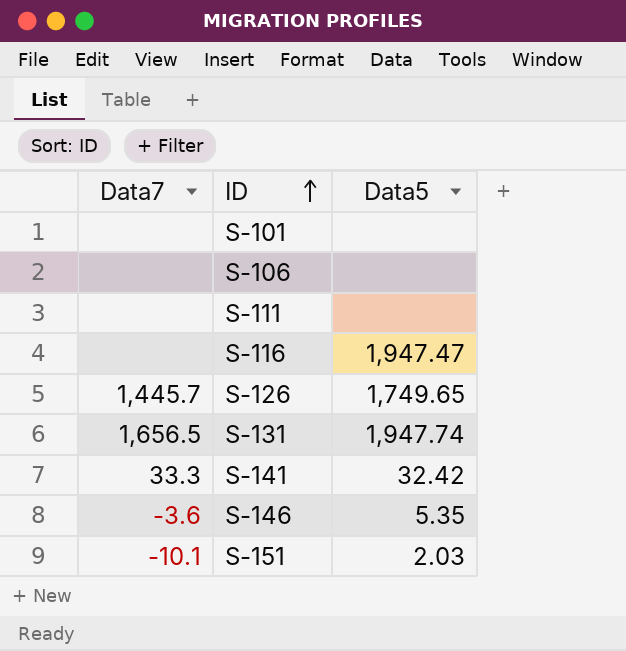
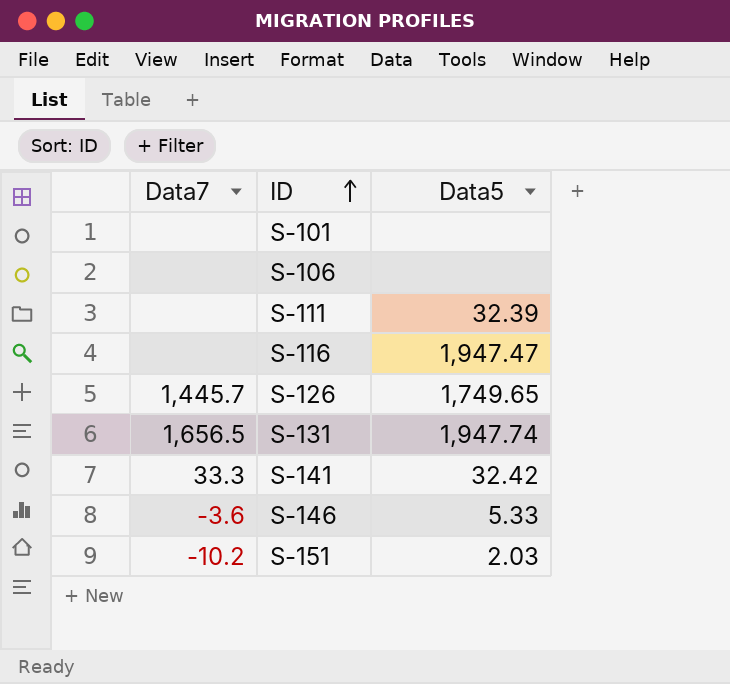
S-111 | Data5: none -> 32.39
S-146 | Data5: 5.35 -> 5.33
S-151 | Data7: -10.1 -> -10.2

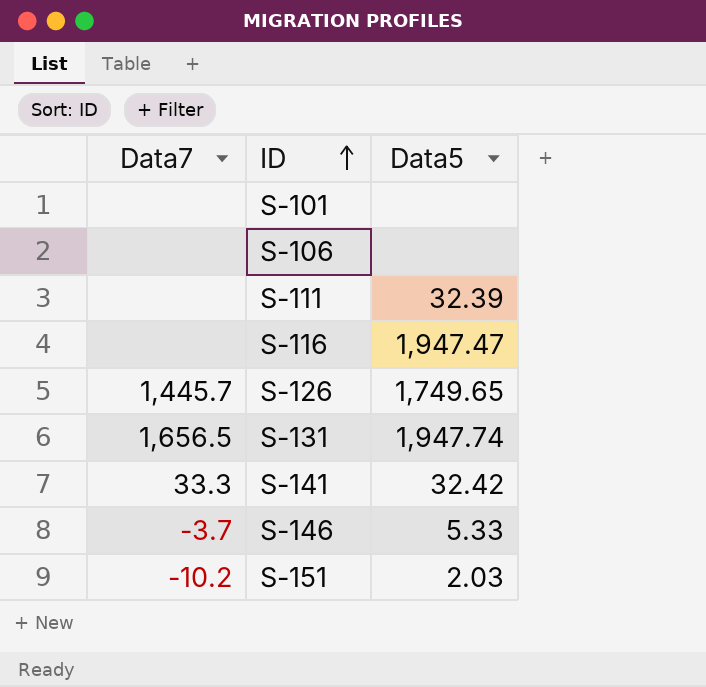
S-146 | Data7: -3.6 -> -3.7

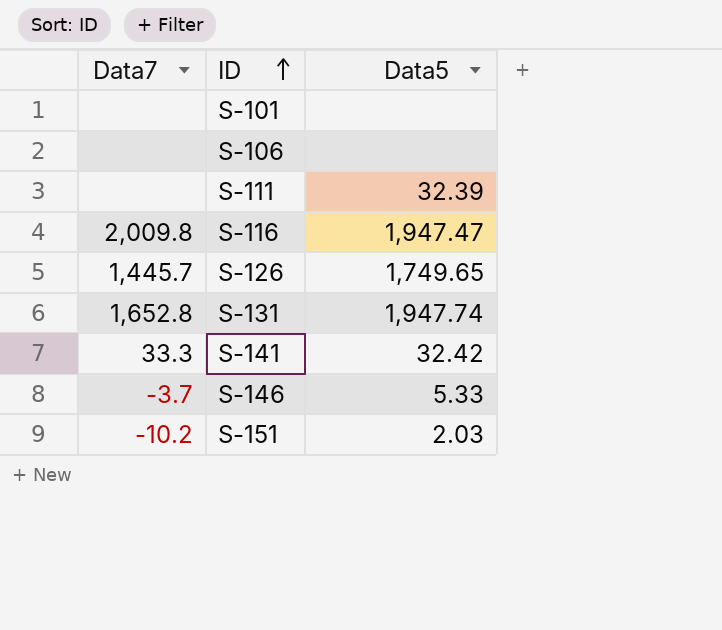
S-116 | Data7: none -> 2,009.8
S-131 | Data7: 1,656.5 -> 1,652.8

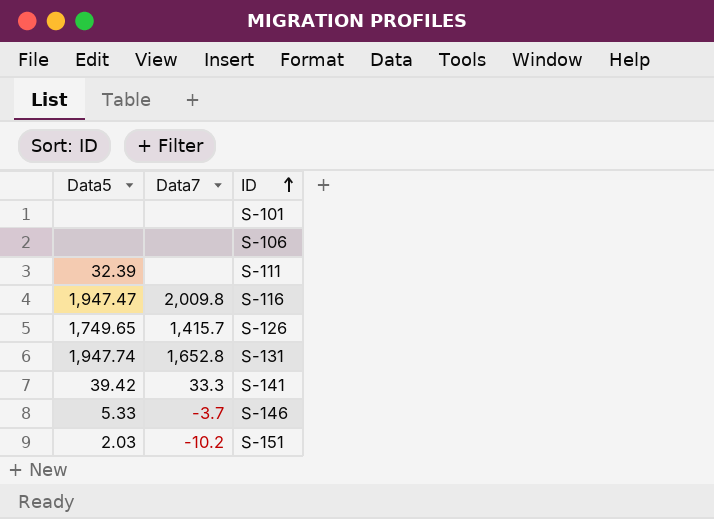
column Data5 | position: 3 -> 1
S-126 | Data7: 1,445.7 -> 1,415.7
S-141 | Data5: 32.42 -> 39.42

